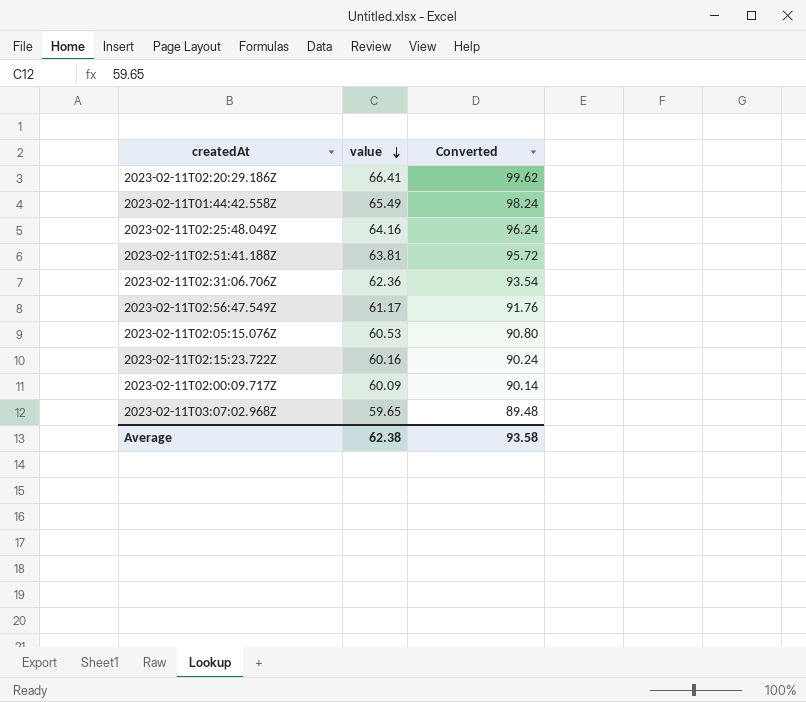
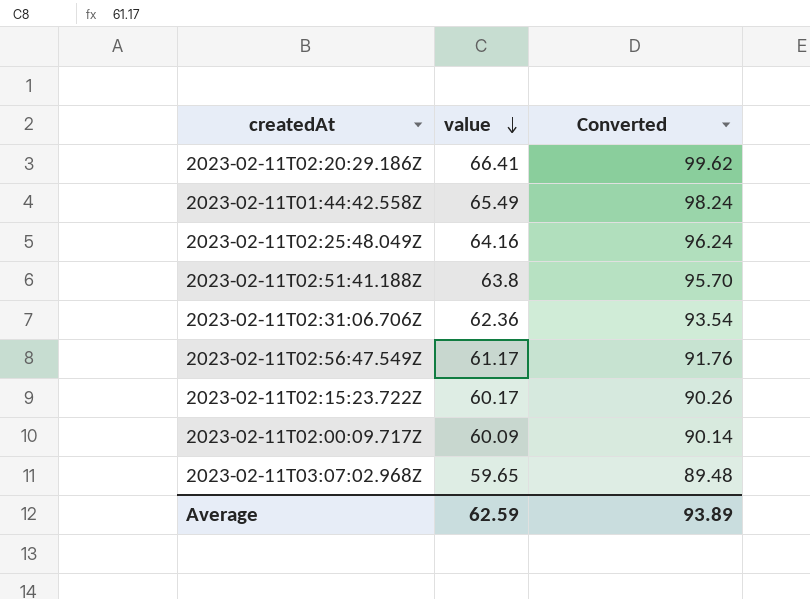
row 2023-02-11T02:05:15.076Z: 60.53 | 90.80 -> none
2023-02-11T02:51:41.188Z | value: 63.81 -> 63.8
2023-02-11T02:51:41.188Z | Converted: 95.72 -> 95.70
2023-02-11T02:15:23.722Z | value: 60.16 -> 60.17
2023-02-11T02:15:23.722Z | Converted: 90.24 -> 90.26
Average | value: 62.38 -> 62.59
Average | Converted: 93.58 -> 93.89

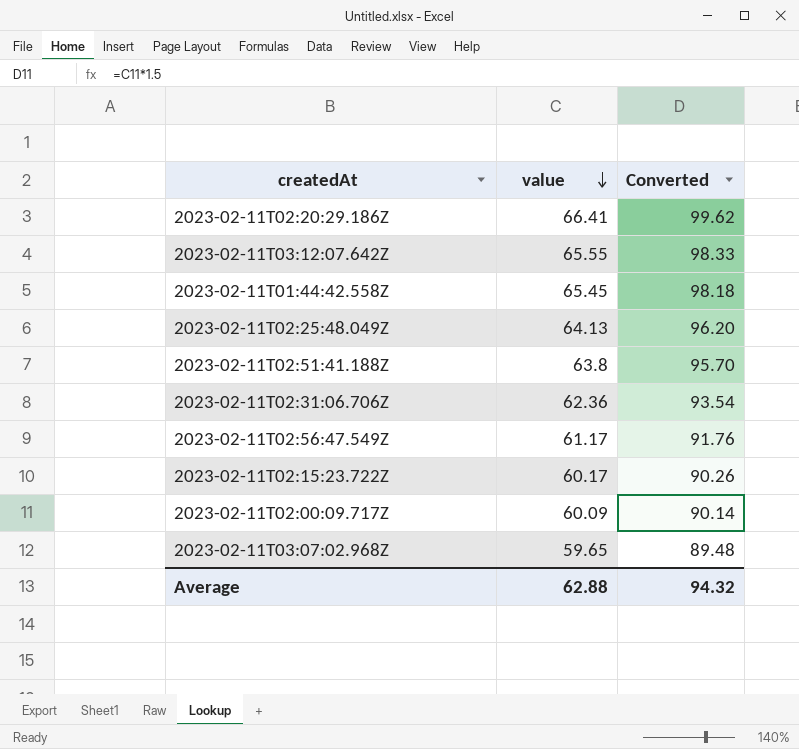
row 2023-02-11T03:12:07.642Z: none -> 65.55 | 98.33
2023-02-11T01:44:42.558Z | value: 65.49 -> 65.45
2023-02-11T01:44:42.558Z | Converted: 98.24 -> 98.18
2023-02-11T02:25:48.049Z | value: 64.16 -> 64.13
2023-02-11T02:25:48.049Z | Converted: 96.24 -> 96.20
Average | value: 62.59 -> 62.88
Average | Converted: 93.89 -> 94.32

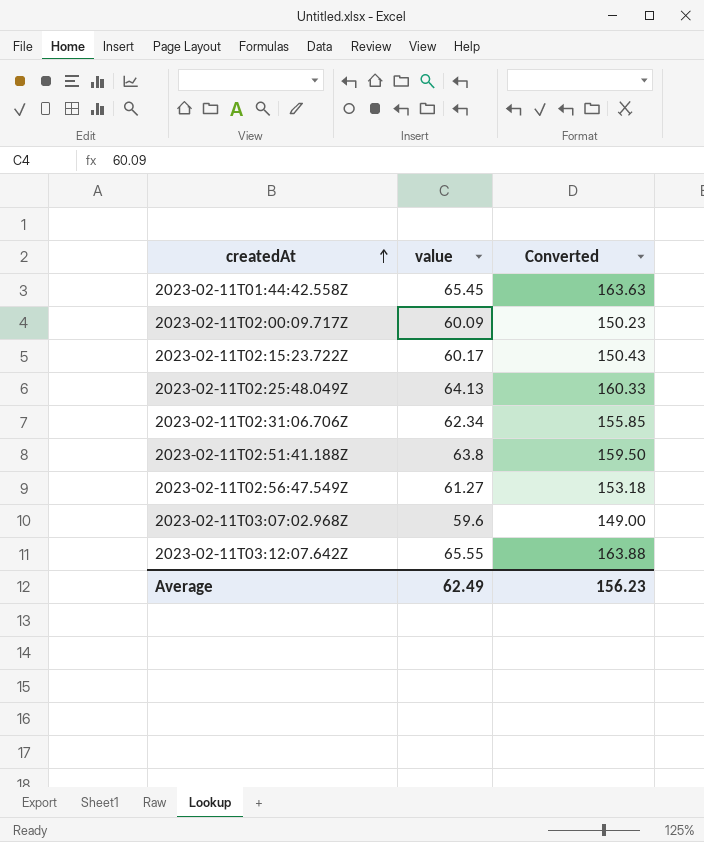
row order: value descending -> createdAt ascending
column Converted | formula: [value] * 1.5 -> [value] * 2.5
row 2023-02-11T02:20:29.186Z: 66.41 | 99.62 -> none
2023-02-11T02:31:06.706Z | value: 62.36 -> 62.34
2023-02-11T02:56:47.549Z | value: 61.17 -> 61.27
2023-02-11T03:07:02.968Z | value: 59.65 -> 59.6
Average | value: 62.88 -> 62.49
Average | Converted: 94.32 -> 156.23

